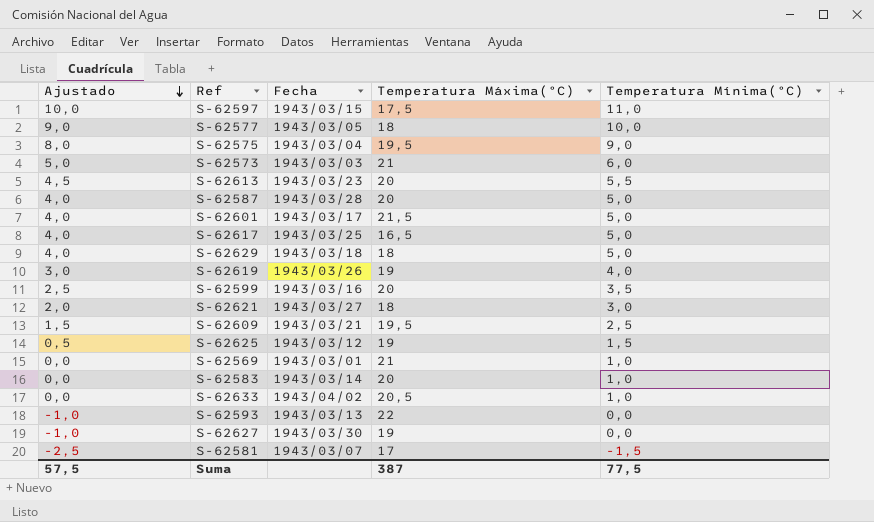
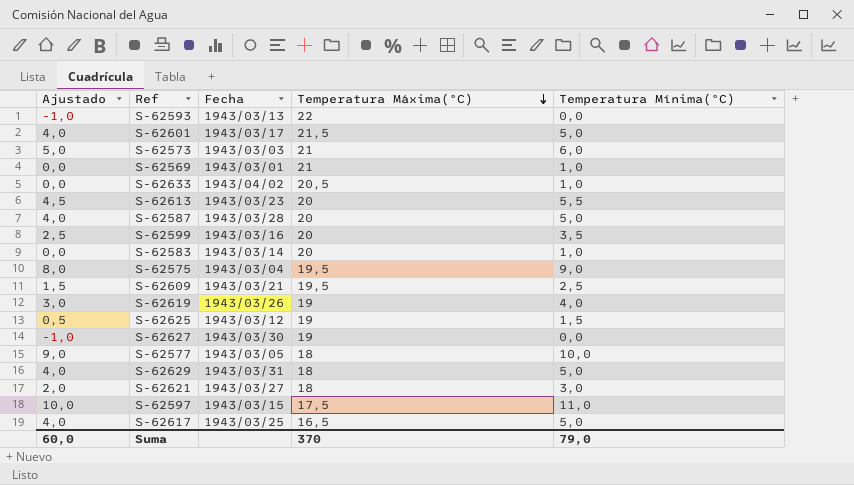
row order: Ajustado descending -> Temperatura Máxima(ºC) descending
row S-62581: -2,5 | 1943/03/07 | 17 | -1,5 -> none
S-62629 | Fecha: 1943/03/18 -> 1943/03/31
Suma | Ajustado: 57,5 -> 60,0
Suma | Temperatura Máxima(ºC): 387 -> 370
Suma | Temperatura Mínima(ºC): 77,5 -> 79,0

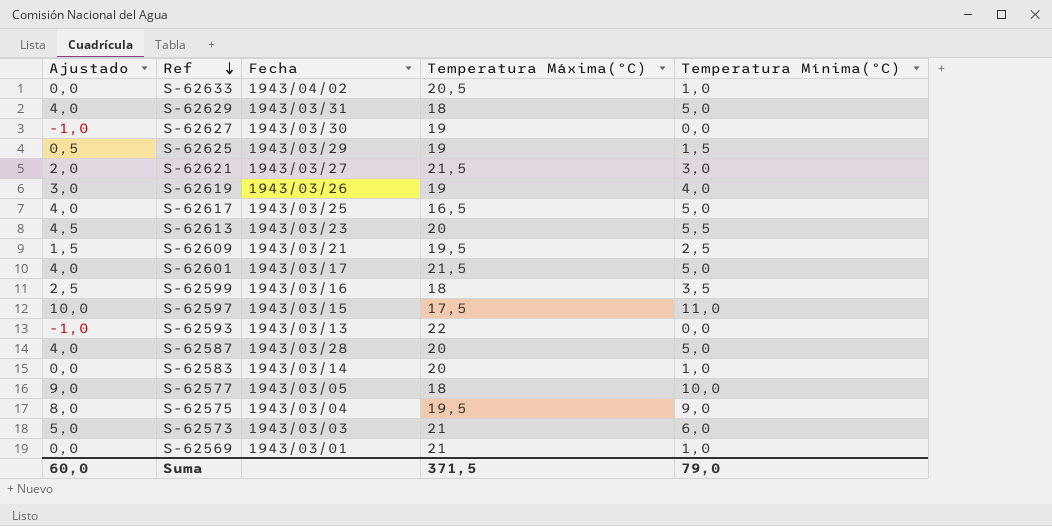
row order: Temperatura Máxima(ºC) descending -> Ref descending
S-62625 | Fecha: 1943/03/12 -> 1943/03/29
S-62621 | Temperatura Máxima(ºC): 18 -> 21,5
S-62599 | Temperatura Máxima(ºC): 20 -> 18
Suma | Temperatura Máxima(ºC): 370 -> 371,5

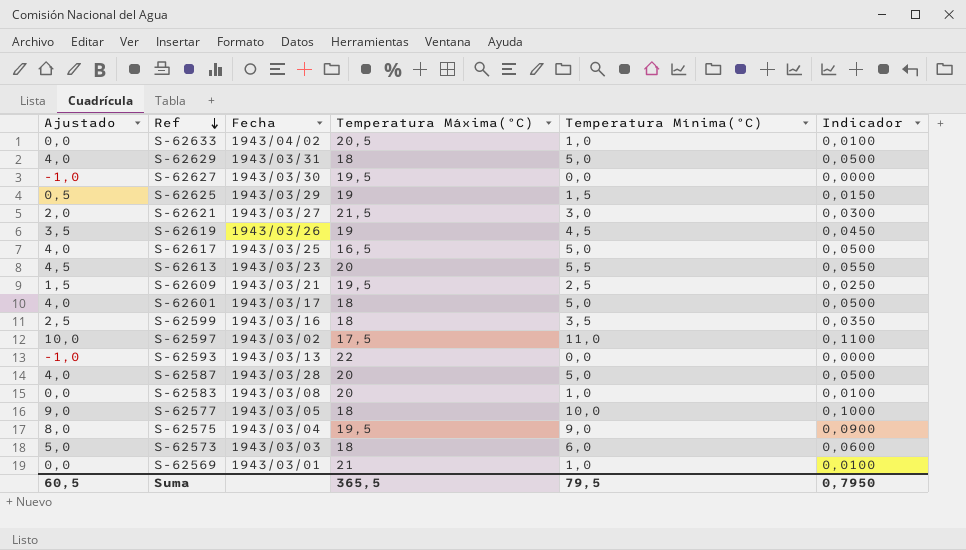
column Indicador | formula: none -> [Temperatura Mínima(ºC)] * 0,01
S-62627 | Temperatura Máxima(ºC): 19 -> 19,5
S-62619 | Ajustado: 3,0 -> 3,5
S-62619 | Temperatura Mínima(ºC): 4,0 -> 4,5
S-62601 | Temperatura Máxima(ºC): 21,5 -> 18
S-62597 | Fecha: 1943/03/15 -> 1943/03/02
S-62583 | Fecha: 1943/03/14 -> 1943/03/08
S-62573 | Temperatura Máxima(ºC): 21 -> 18
Suma | Ajustado: 60,0 -> 60,5
Suma | Temperatura Máxima(ºC): 371,5 -> 365,5
Suma | Temperatura Mínima(ºC): 79,0 -> 79,5

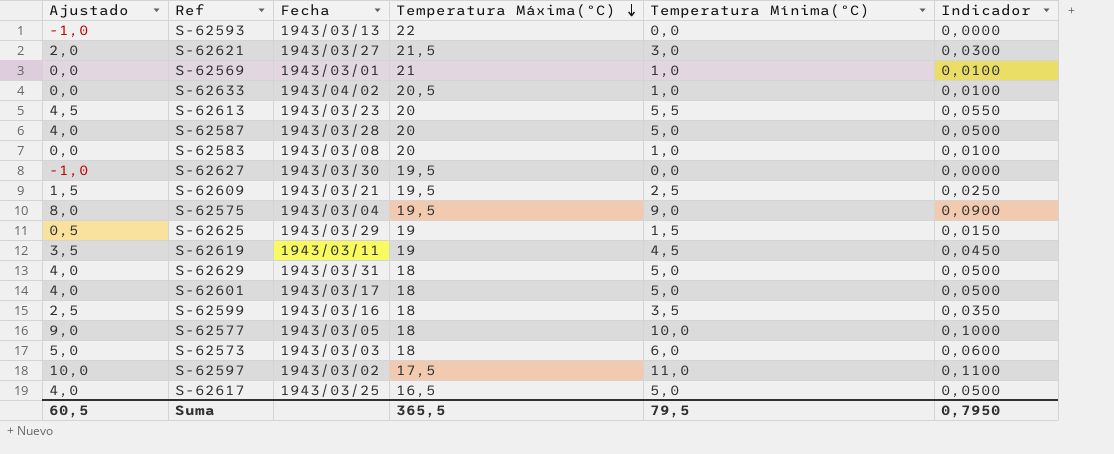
row order: Ref descending -> Temperatura Máxima(ºC) descending
S-62619 | Fecha: 1943/03/26 -> 1943/03/11

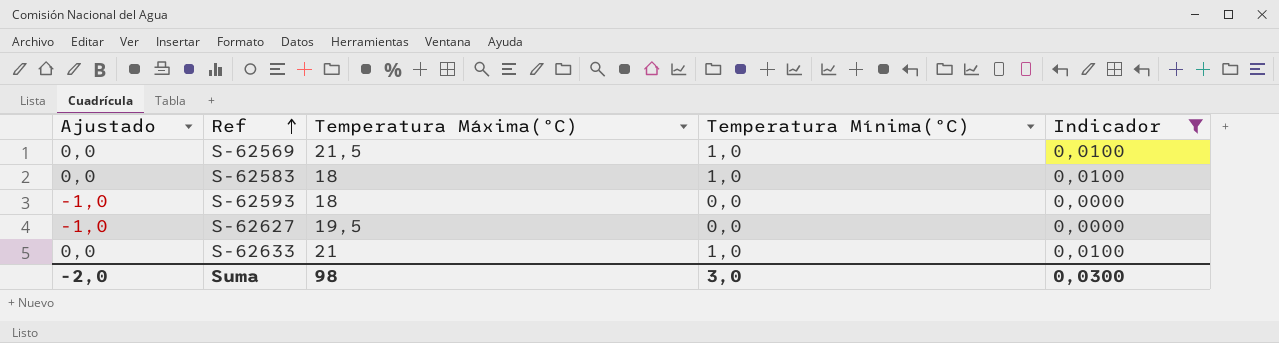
filter: none -> Indicador <= 0,0100
row order: Temperatura Máxima(ºC) descending -> Ref ascending
column Fecha | position: 3 -> none
S-62569 | Temperatura Máxima(ºC): 21 -> 21,5
S-62583 | Temperatura Máxima(ºC): 20 -> 18
S-62593 | Temperatura Máxima(ºC): 22 -> 18
S-62633 | Temperatura Máxima(ºC): 20,5 -> 21
Suma | Ajustado: 60,5 -> -2,0
Suma | Temperatura Máxima(ºC): 365,5 -> 98
Suma | Temperatura Mínima(ºC): 79,5 -> 3,0
Suma | Indicador: 0,7950 -> 0,0300

